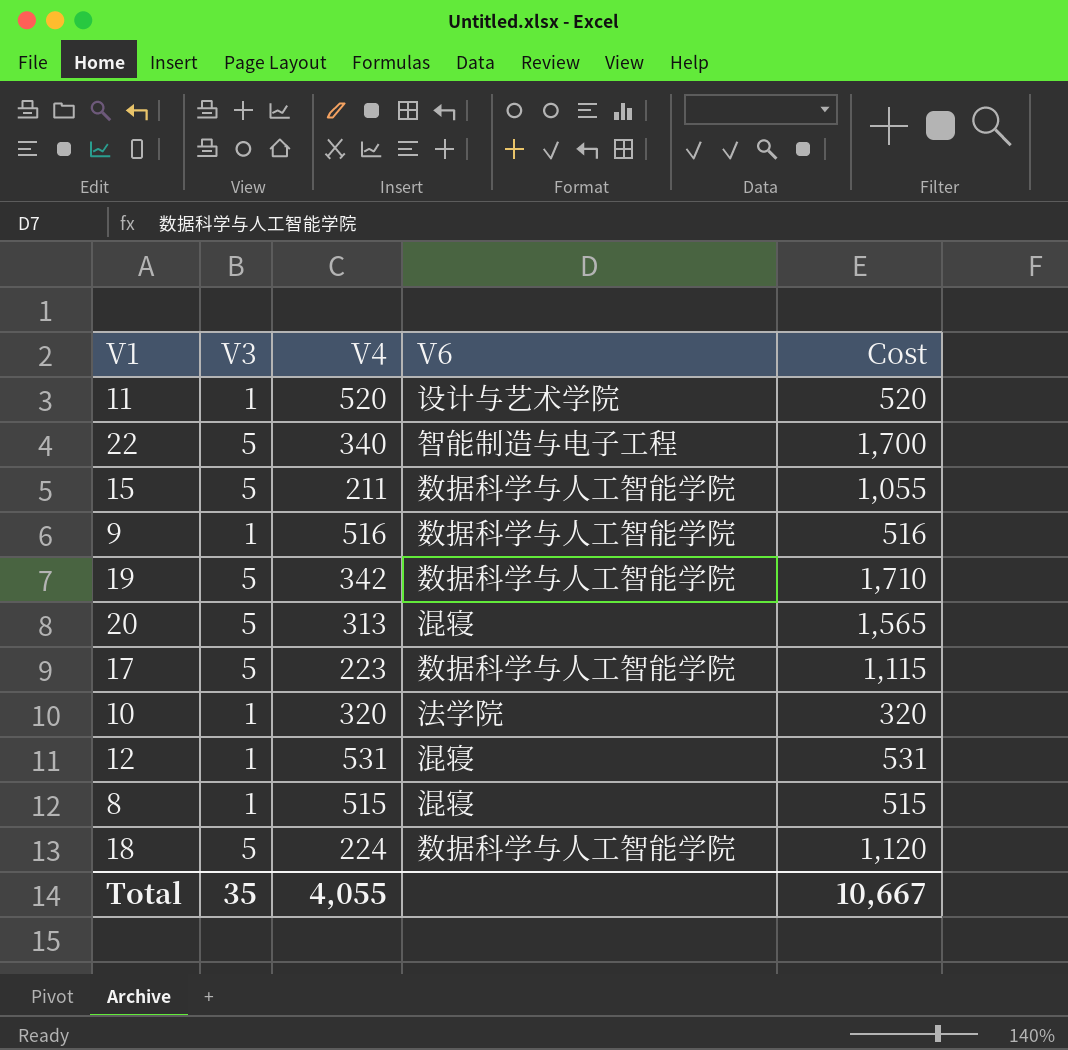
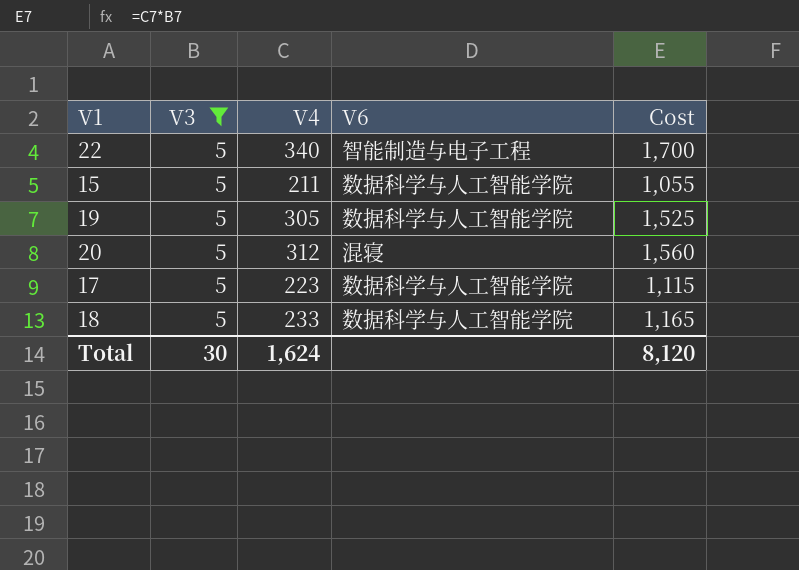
filter: none -> V3 = 5
19 | V4: 342 -> 305
19 | Cost: 1,710 -> 1,525
20 | V4: 313 -> 312
20 | Cost: 1,565 -> 1,560
18 | V4: 224 -> 233
18 | Cost: 1,120 -> 1,165
Total | V3: 35 -> 30
Total | V4: 4,055 -> 1,624
Total | Cost: 10,667 -> 8,120

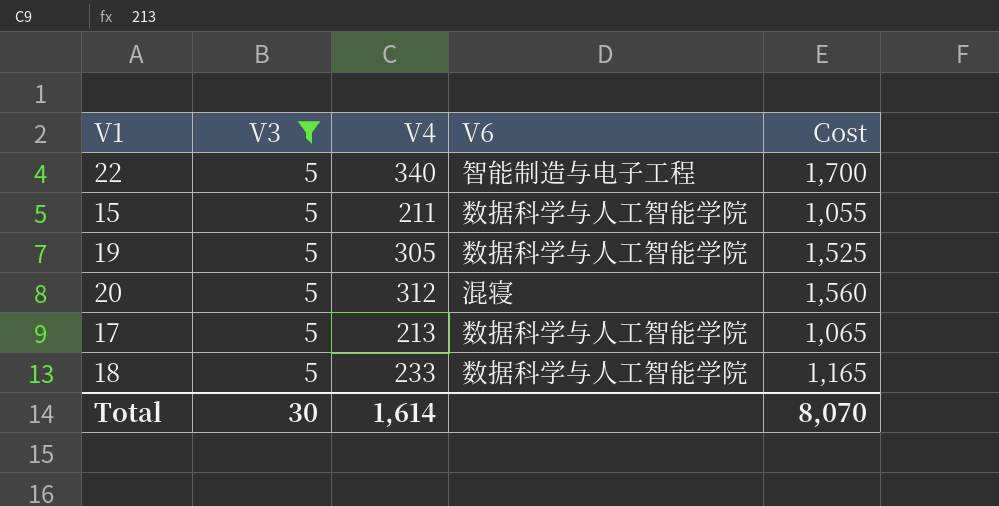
17 | V4: 223 -> 213
17 | Cost: 1,115 -> 1,065
Total | V4: 1,624 -> 1,614
Total | Cost: 8,120 -> 8,070

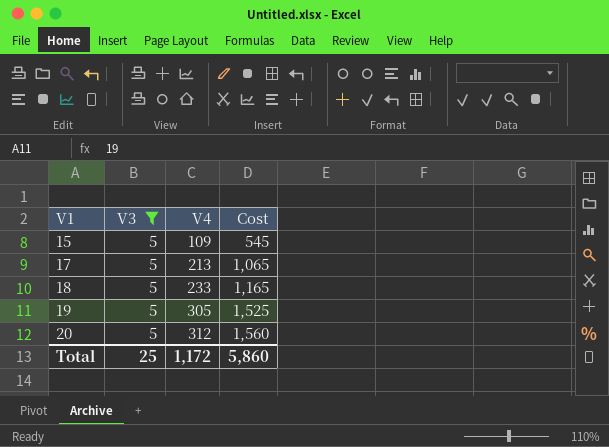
row order: none -> V1 ascending
column V6 | position: 4 -> none
row 22: 5 | 340 | 智能制造与电子工程 | 1,700 -> none
15 | V4: 211 -> 109
15 | Cost: 1,055 -> 545
Total | V3: 30 -> 25
Total | V4: 1,614 -> 1,172
Total | Cost: 8,070 -> 5,860

